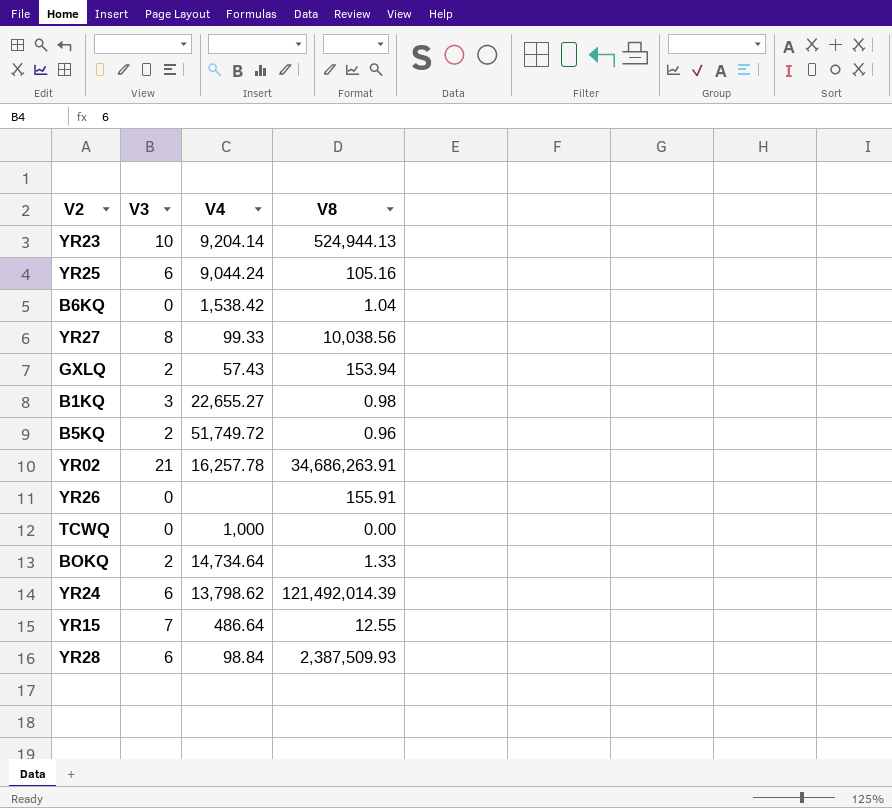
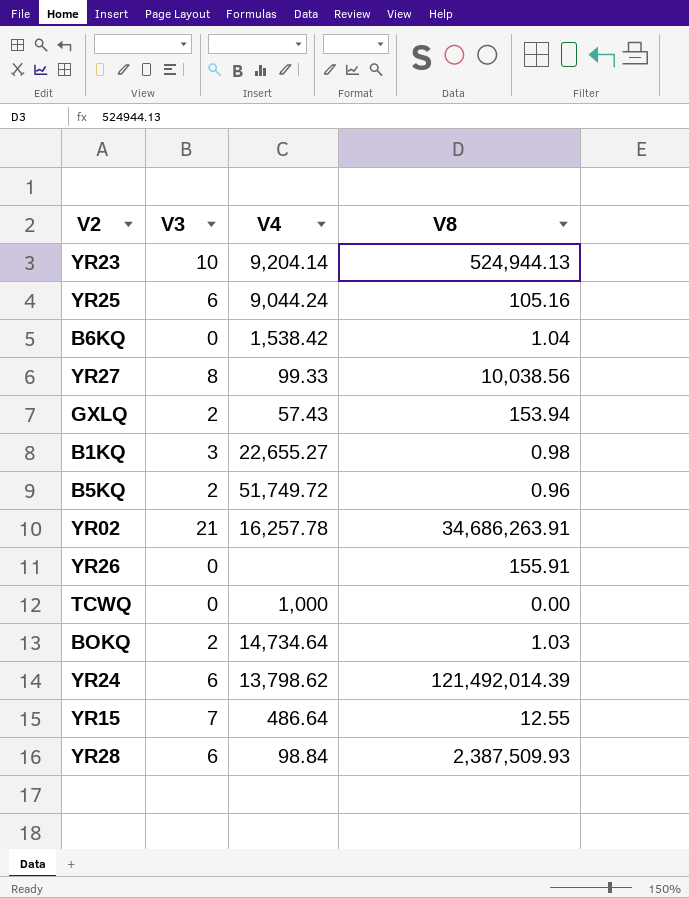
BOKQ | V8: 1.33 -> 1.03

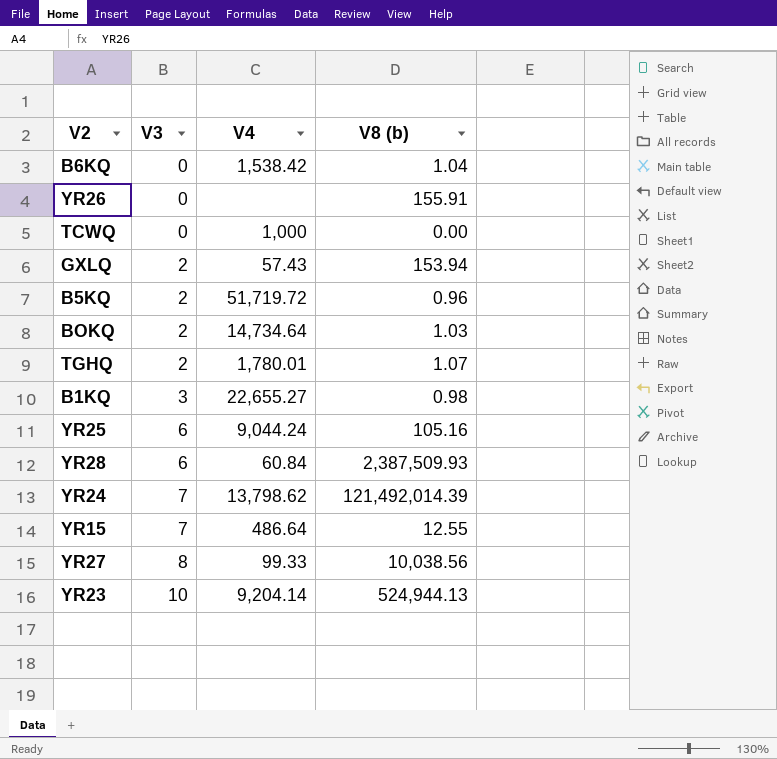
row order: none -> V3 ascending
column name: V8 -> V8 (b)
row YR02: 21 | 16,257.78 | 34,686,263.91 -> none
B5KQ | V4: 51,749.72 -> 51,719.72
row TGHQ: none -> 2 | 1,780.01 | 1.07
YR28 | V4: 98.84 -> 60.84
YR24 | V3: 6 -> 7

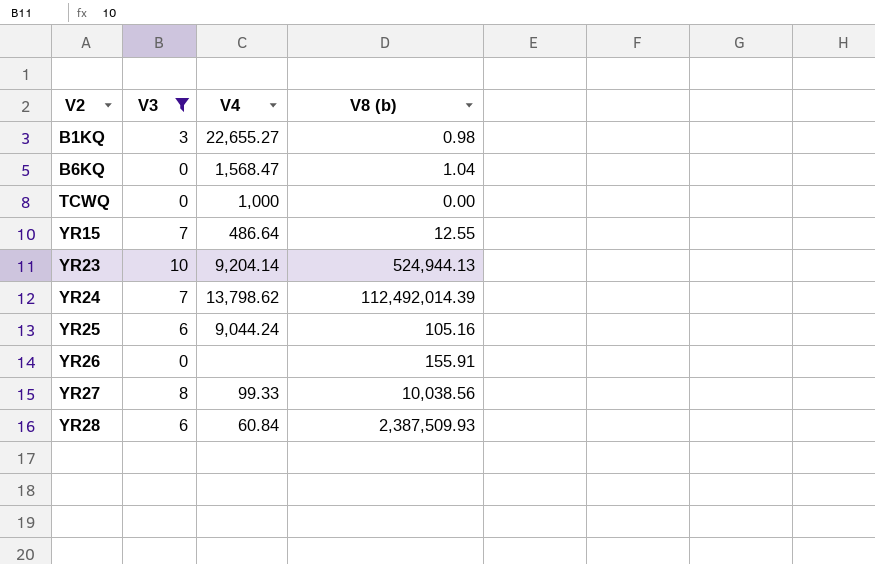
filter: none -> V3 != 2
row order: V3 ascending -> V2 ascending
B6KQ | V4: 1,538.42 -> 1,568.47
YR24 | V8 (b): 121,492,014.39 -> 112,492,014.39

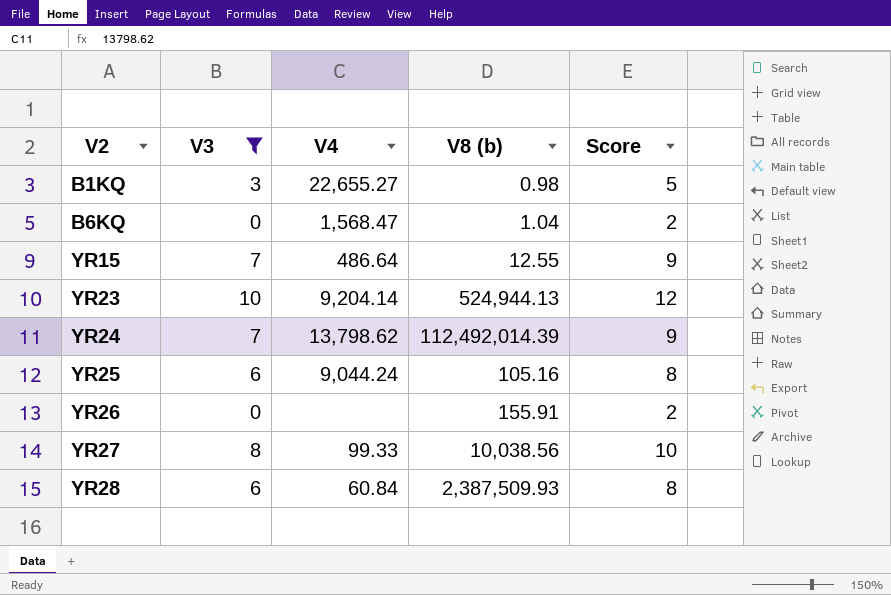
column Score | formula: none -> [V3] + 2
row TCWQ: 0 | 1,000 | 0.00 -> none

